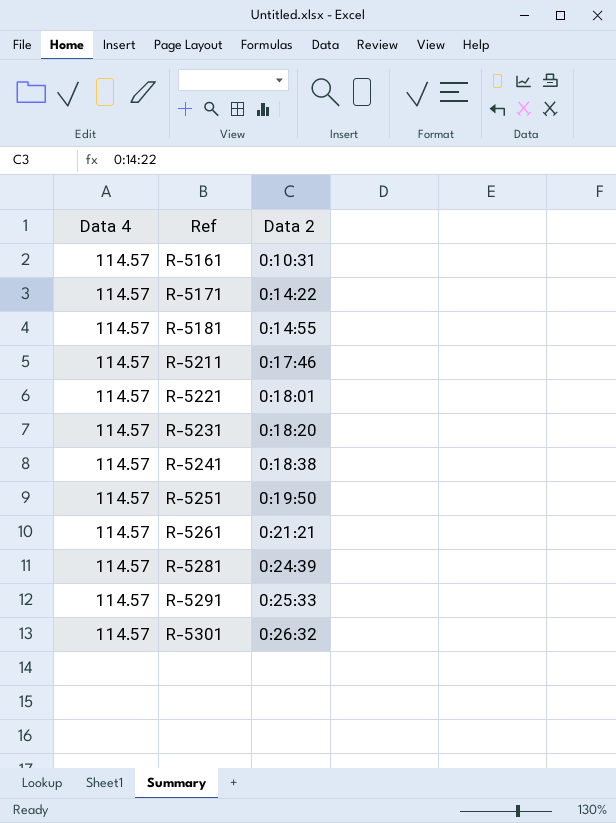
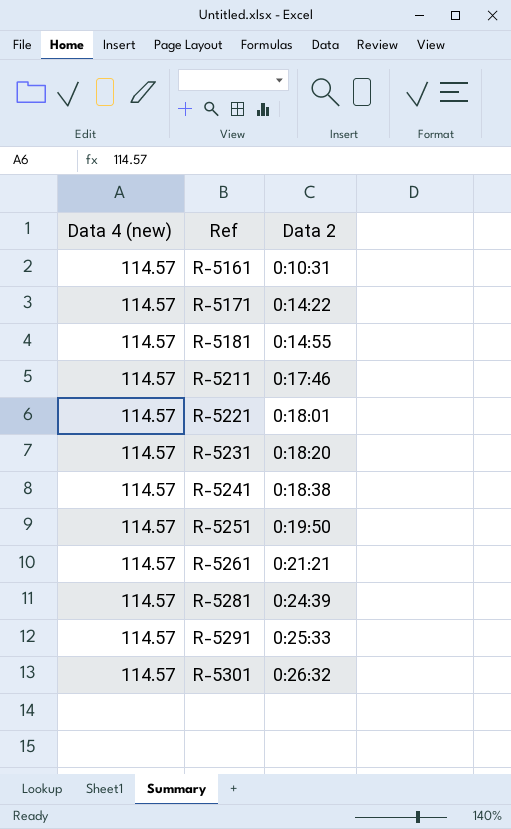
column name: Data 4 -> Data 4 (new)

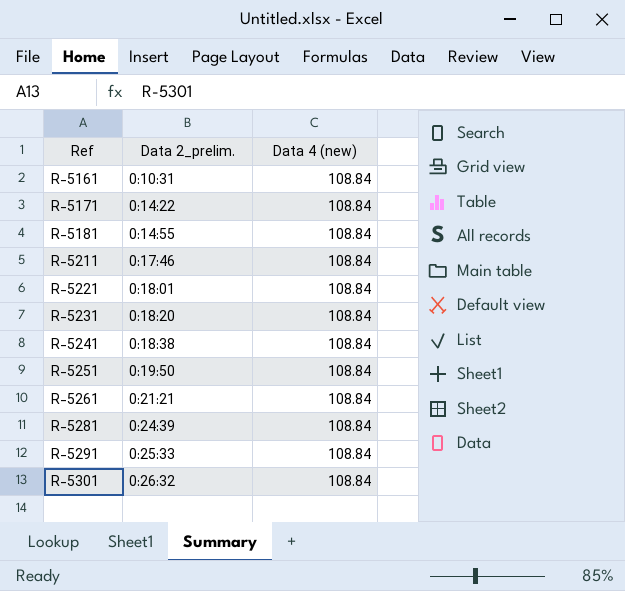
column name: Data 2 -> Data 2_prelim.
column Data 4 (new) | position: 1 -> 3
R-5161 | Data 4 (new): 114.57 -> 108.84
R-5171 | Data 4 (new): 114.57 -> 108.84
R-5181 | Data 4 (new): 114.57 -> 108.84
R-5211 | Data 4 (new): 114.57 -> 108.84
R-5221 | Data 4 (new): 114.57 -> 108.84
R-5231 | Data 4 (new): 114.57 -> 108.84
R-5241 | Data 4 (new): 114.57 -> 108.84
R-5251 | Data 4 (new): 114.57 -> 108.84
R-5261 | Data 4 (new): 114.57 -> 108.84
R-5281 | Data 4 (new): 114.57 -> 108.84
R-5291 | Data 4 (new): 114.57 -> 108.84
R-5301 | Data 4 (new): 114.57 -> 108.84

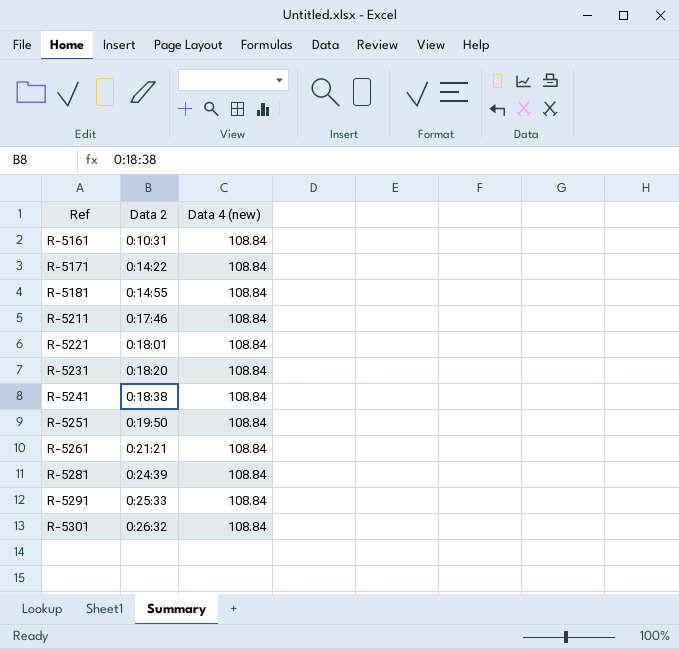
column name: Data 2_prelim. -> Data 2

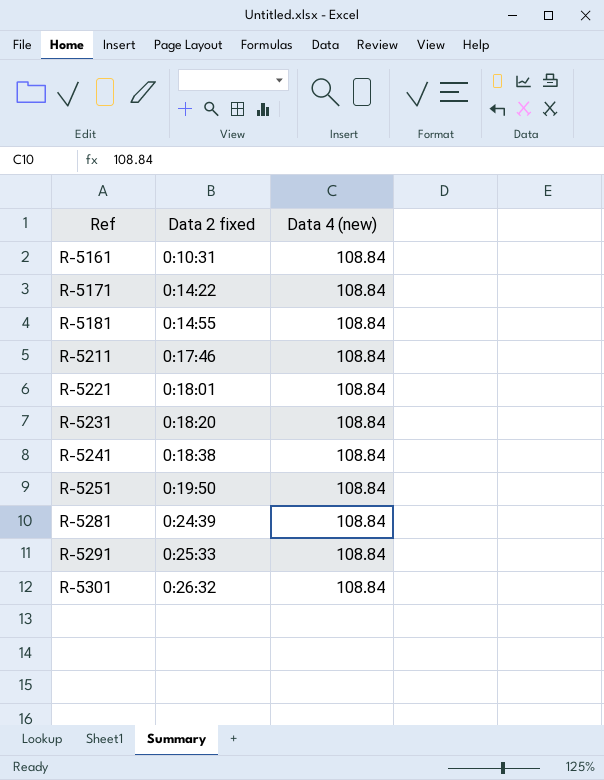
column name: Data 2 -> Data 2 fixed
row R-5261: 0:21:21 | 108.84 -> none

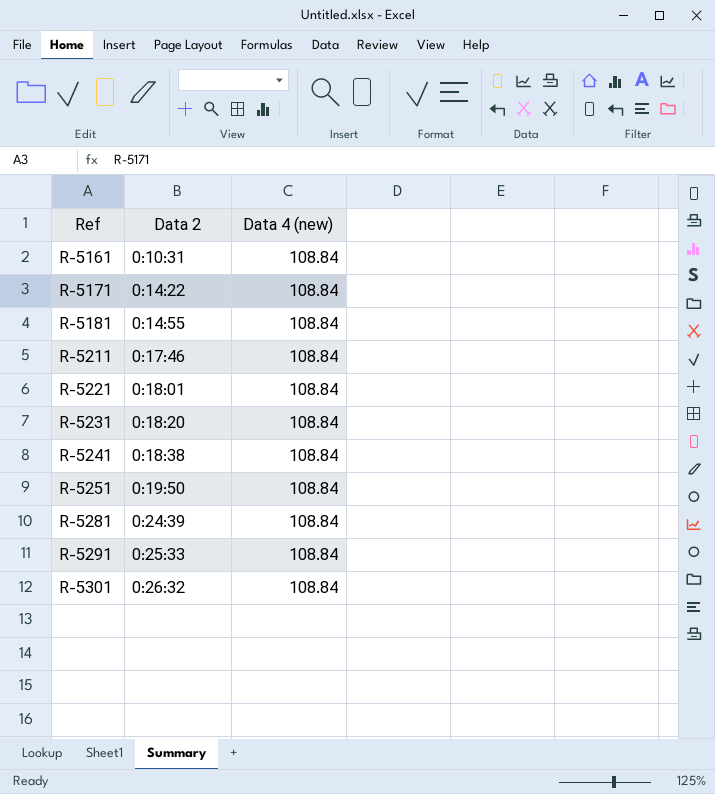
column name: Data 2 fixed -> Data 2

